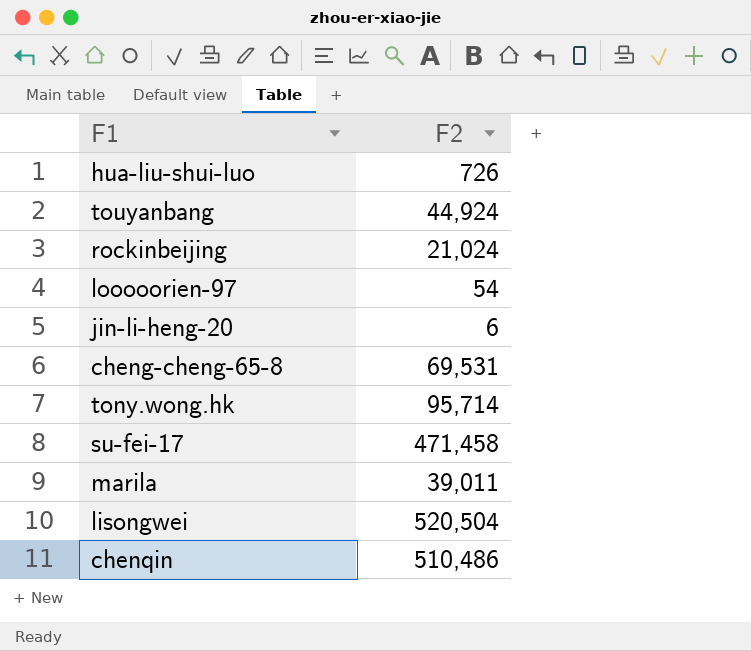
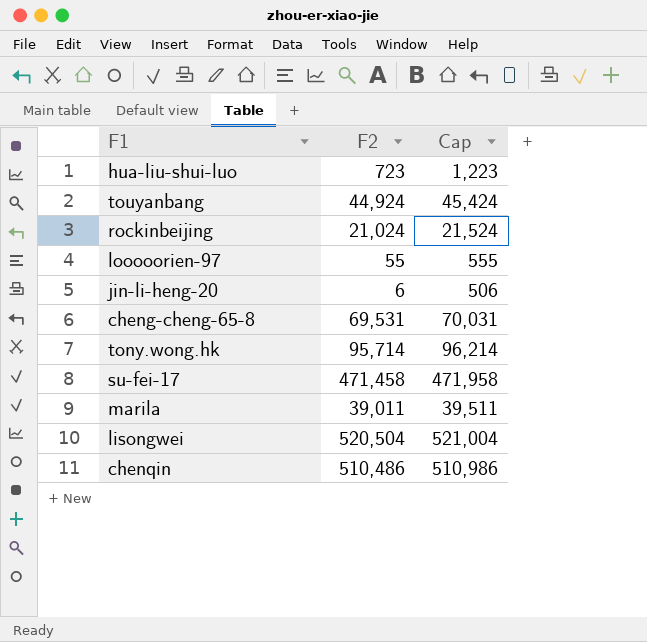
column Cap | formula: none -> [F2] + 500
hua-liu-shui-luo | F2: 726 -> 723
looooorien-97 | F2: 54 -> 55

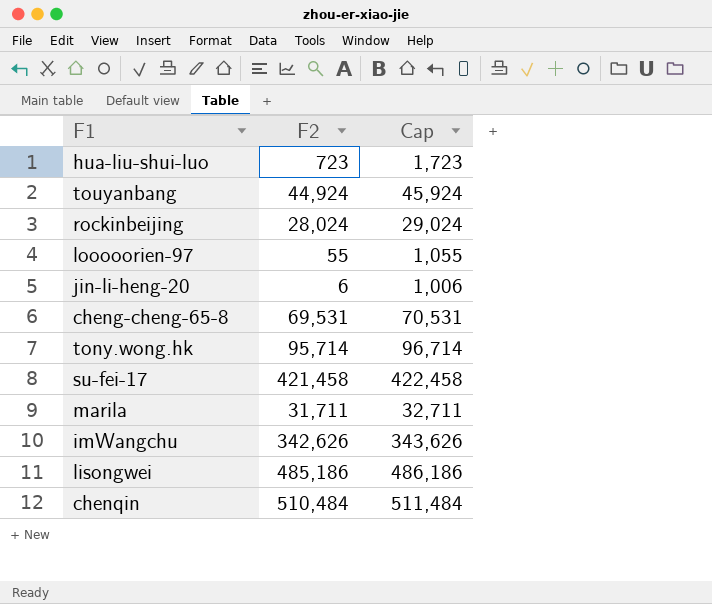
column Cap | formula: [F2] + 500 -> [F2] + 1000
rockinbeijing | F2: 21,024 -> 28,024
su-fei-17 | F2: 471,458 -> 421,458
marila | F2: 39,011 -> 31,711
row imWangchu: none -> 342,626 | 343,626
lisongwei | F2: 520,504 -> 485,186
chenqin | F2: 510,486 -> 510,484

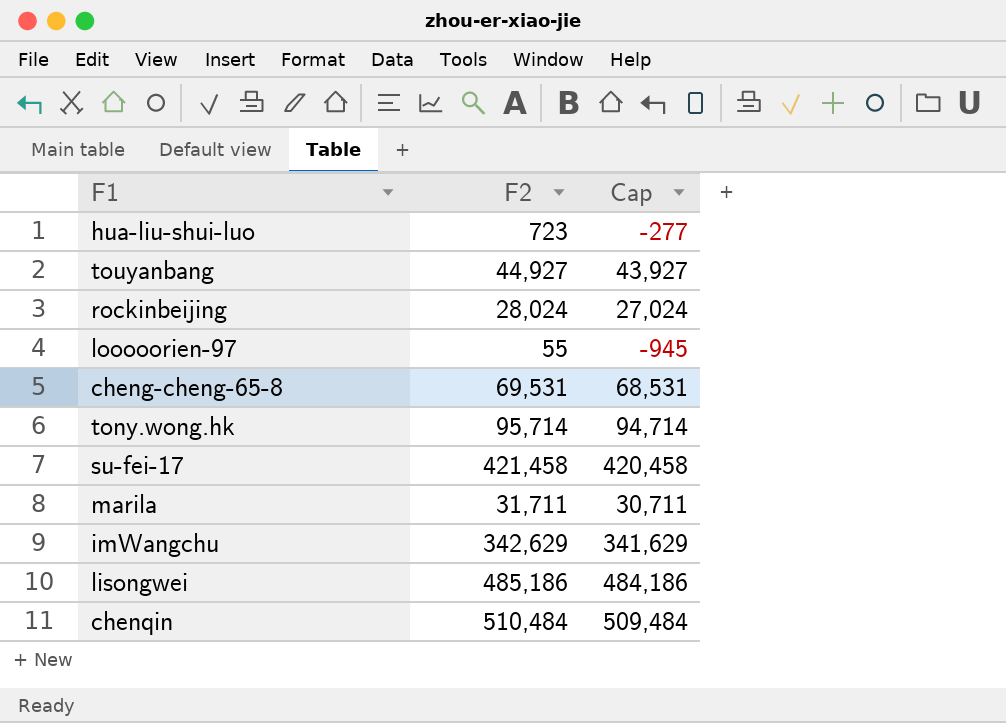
column Cap | formula: [F2] + 1000 -> [F2] - 1000
row jin-li-heng-20: 6 | 1,006 -> none
touyanbang | F2: 44,924 -> 44,927
imWangchu | F2: 342,626 -> 342,629

